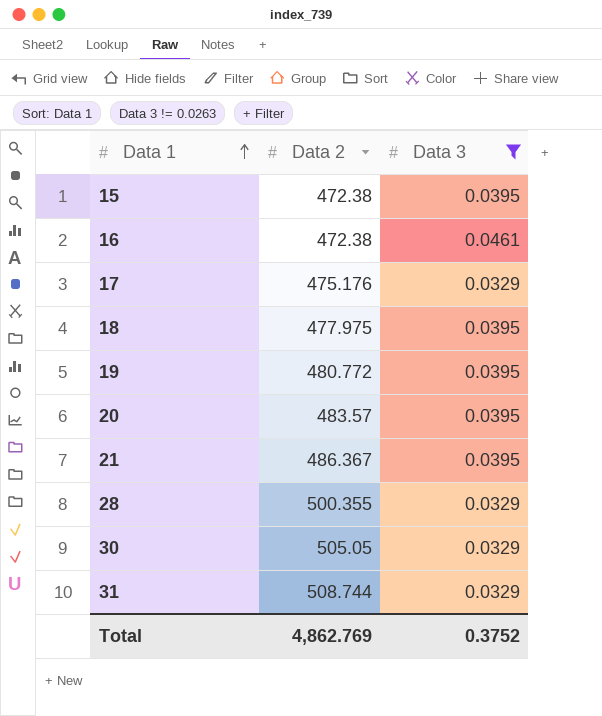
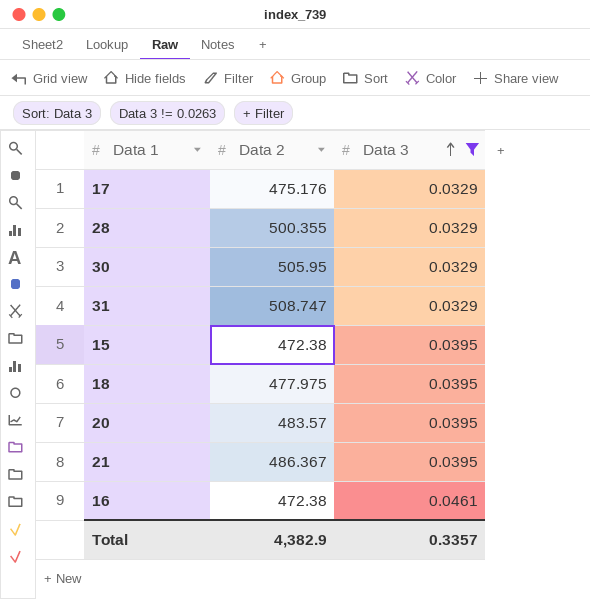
row order: Data 1 ascending -> Data 3 ascending
row 19: 480.772 | 0.0395 -> none
30 | Data 2: 505.05 -> 505.95
31 | Data 2: 508.744 -> 508.747
Total | Data 2: 4,862.769 -> 4,382.9
Total | Data 3: 0.3752 -> 0.3357

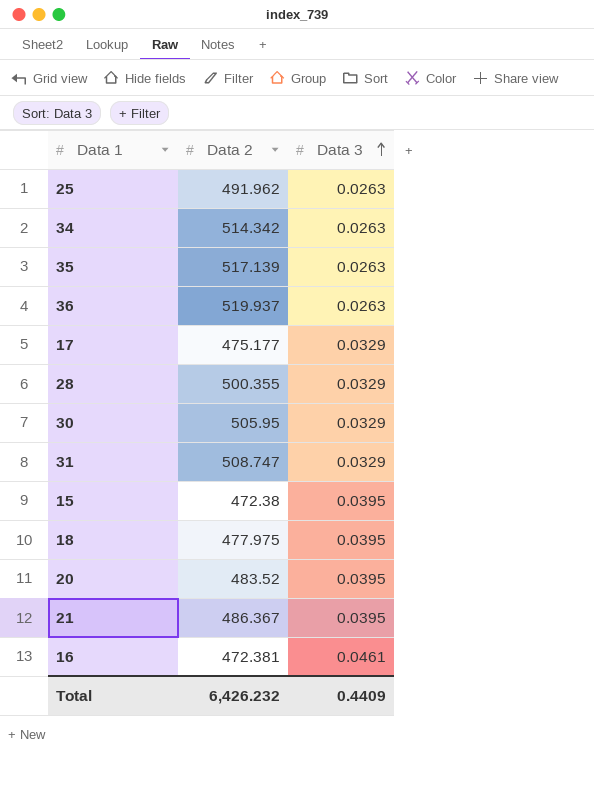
filter: Data 3 != 0.0263 -> none
17 | Data 2: 475.176 -> 475.177
20 | Data 2: 483.57 -> 483.52
16 | Data 2: 472.38 -> 472.381
Total | Data 2: 4,382.9 -> 6,426.232
Total | Data 3: 0.3357 -> 0.4409

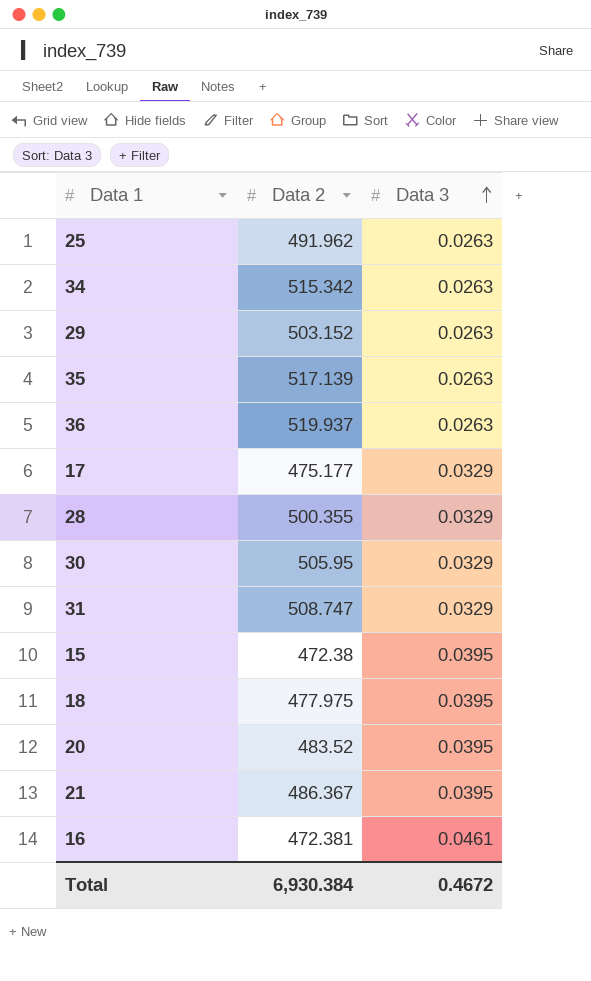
34 | Data 2: 514.342 -> 515.342
row 29: none -> 503.152 | 0.0263
Total | Data 2: 6,426.232 -> 6,930.384
Total | Data 3: 0.4409 -> 0.4672

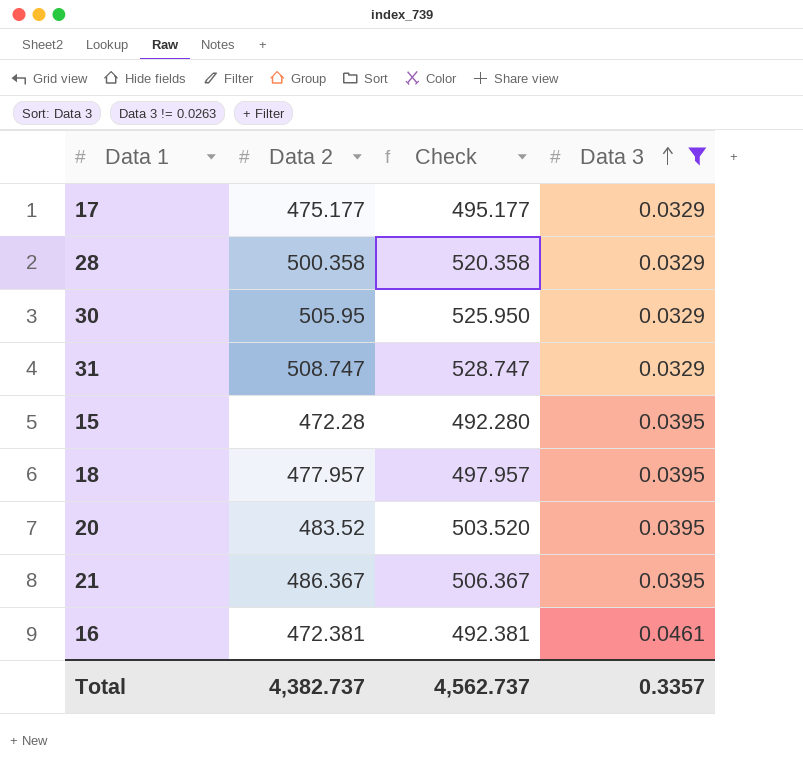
filter: none -> Data 3 != 0.0263
column Check | formula: none -> [Data 2] + 20
28 | Data 2: 500.355 -> 500.358
15 | Data 2: 472.38 -> 472.28
18 | Data 2: 477.975 -> 477.957
Total | Data 2: 6,930.384 -> 4,382.737
Total | Data 3: 0.4672 -> 0.3357

